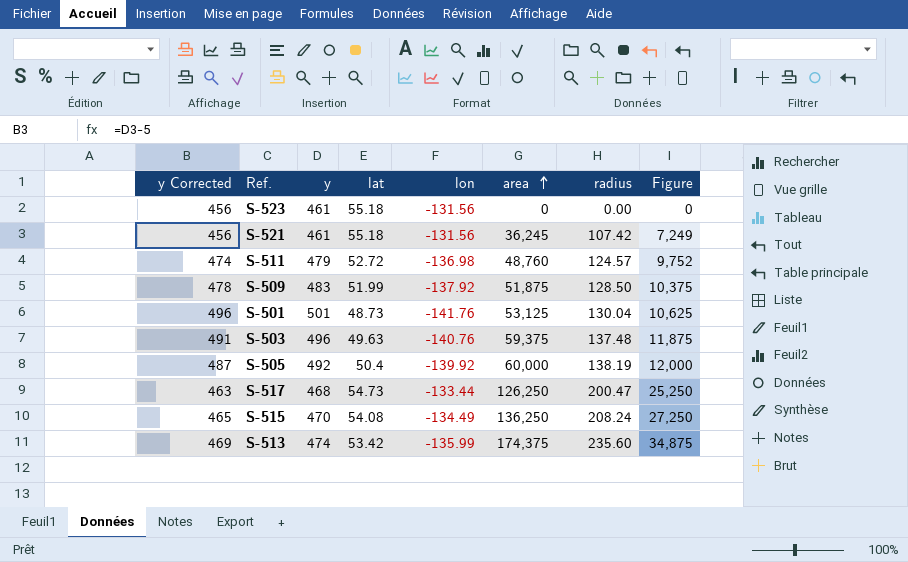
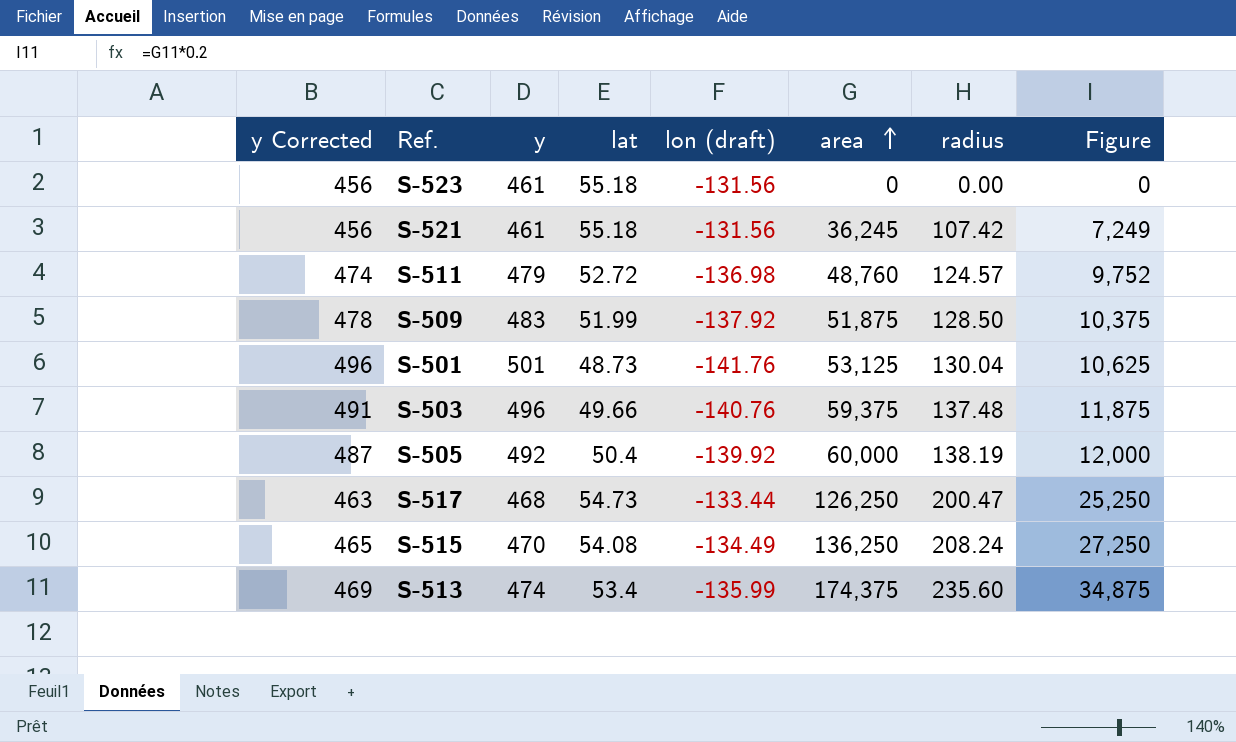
column name: lon -> lon (draft)
S-503 | lat: 49.63 -> 49.66
S-513 | lat: 53.42 -> 53.4

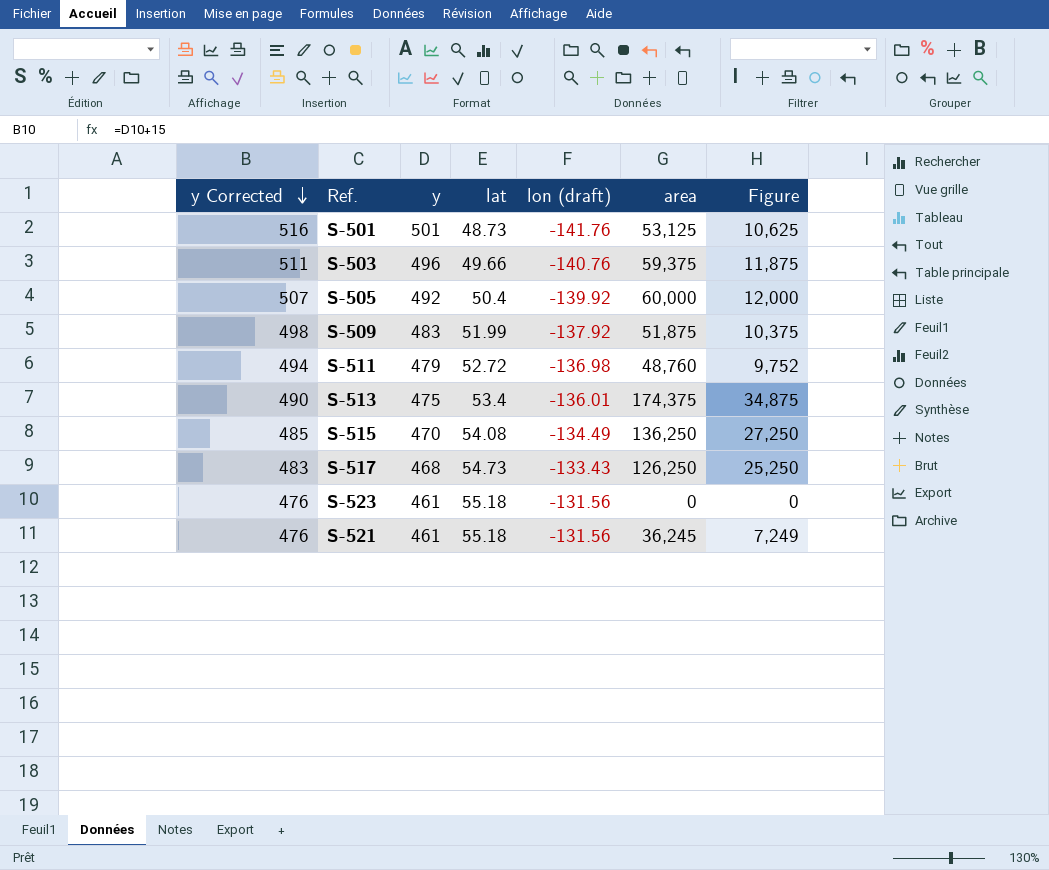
row order: area ascending -> y Corrected descending
column radius | position: 7 -> none
column y Corrected | formula: [y] - 5 -> [y] + 15
S-513 | y: 474 -> 475
S-513 | lon (draft): -135.99 -> -136.01
S-517 | lon (draft): -133.44 -> -133.43

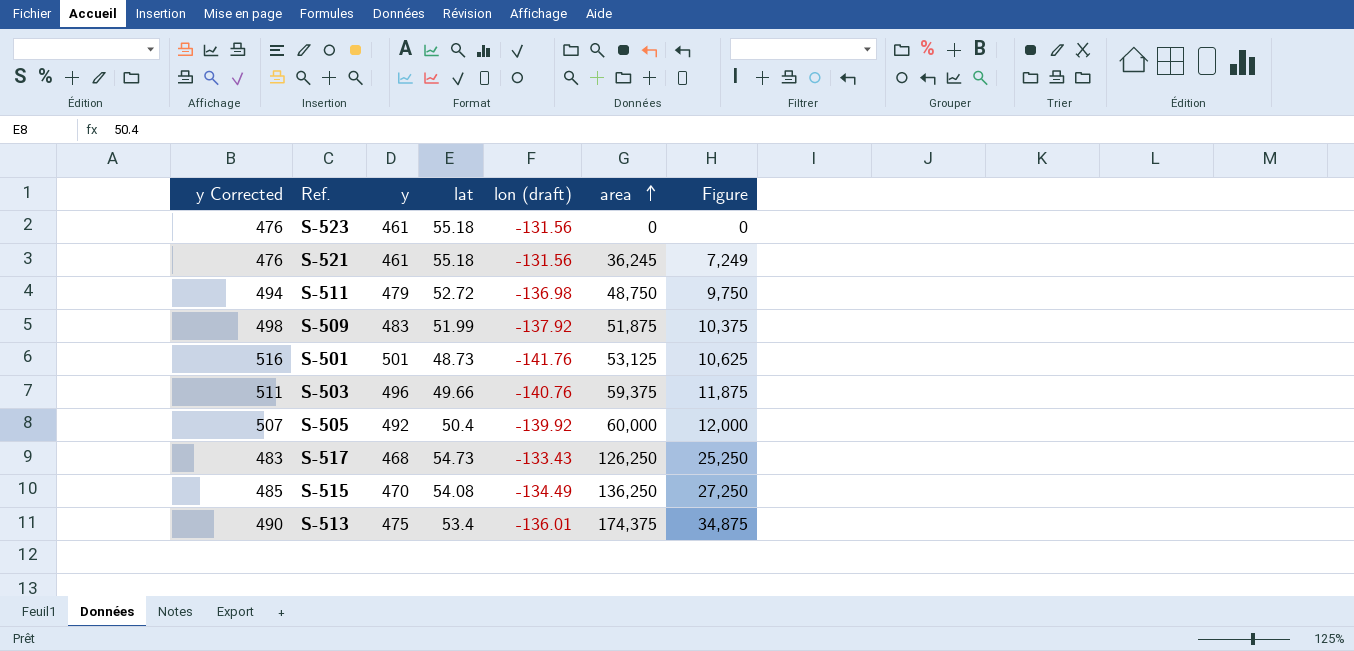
row order: y Corrected descending -> area ascending
S-511 | area: 48,760 -> 48,750
S-511 | Figure: 9,752 -> 9,750

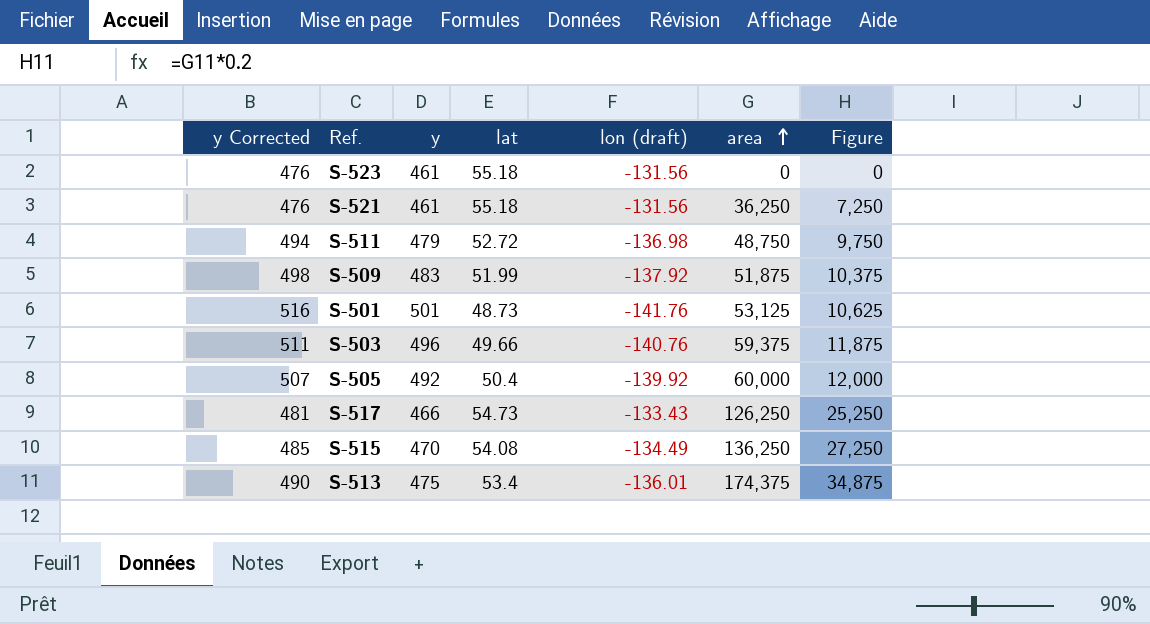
S-521 | area: 36,245 -> 36,250
S-521 | Figure: 7,249 -> 7,250
S-517 | y Corrected: 483 -> 481
S-517 | y: 468 -> 466

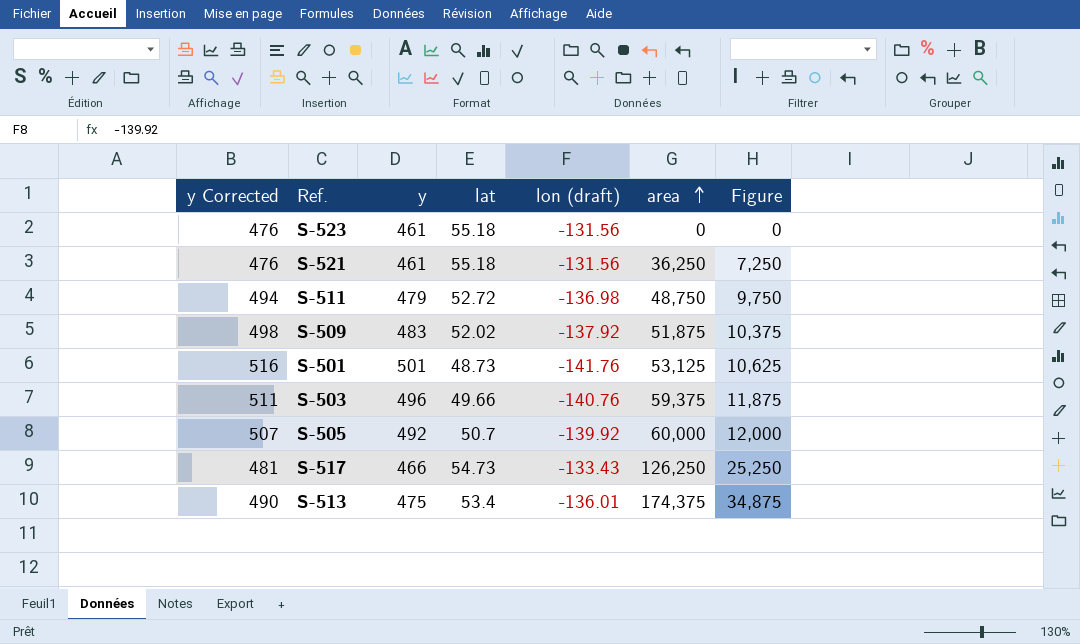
row S-515: 485 | 470 | 54.08 | -134.49 | 136,250 | 27,250 -> none
S-509 | lat: 51.99 -> 52.02
S-505 | lat: 50.4 -> 50.7

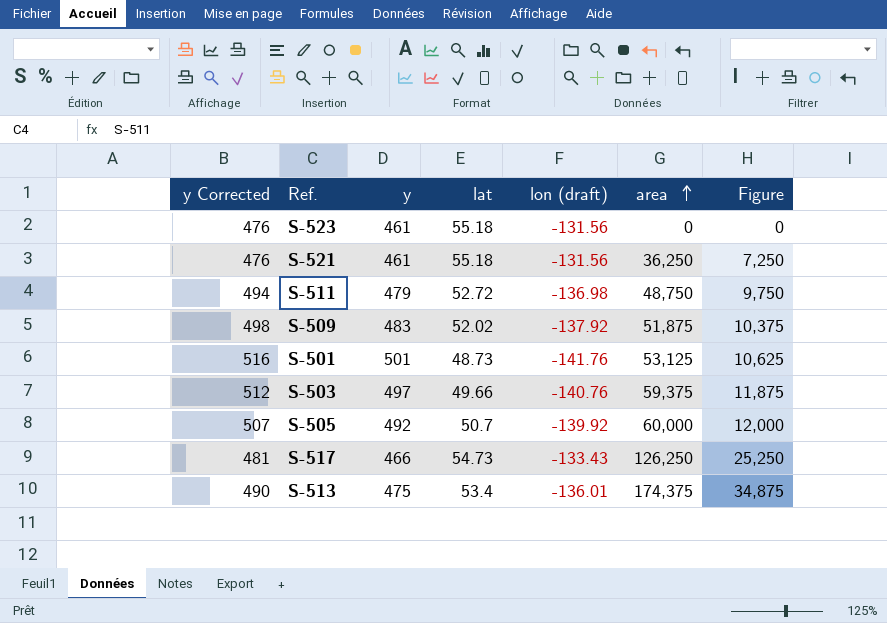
S-503 | y Corrected: 511 -> 512
S-503 | y: 496 -> 497

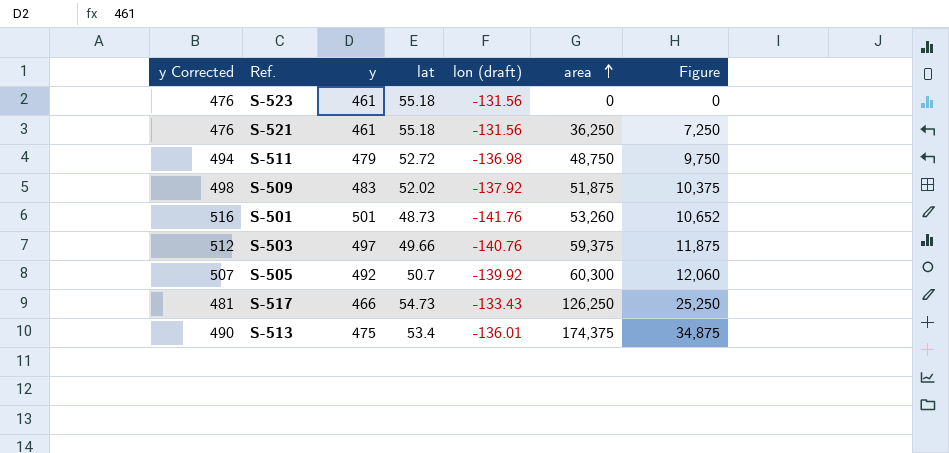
S-501 | area: 53,125 -> 53,260
S-501 | Figure: 10,625 -> 10,652
S-505 | area: 60,000 -> 60,300
S-505 | Figure: 12,000 -> 12,060

